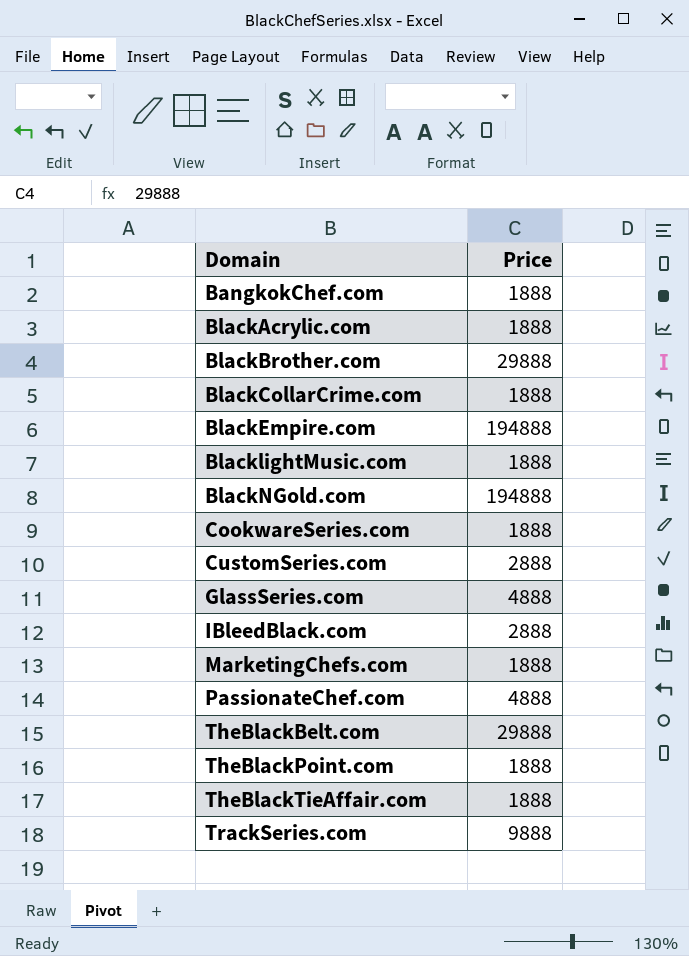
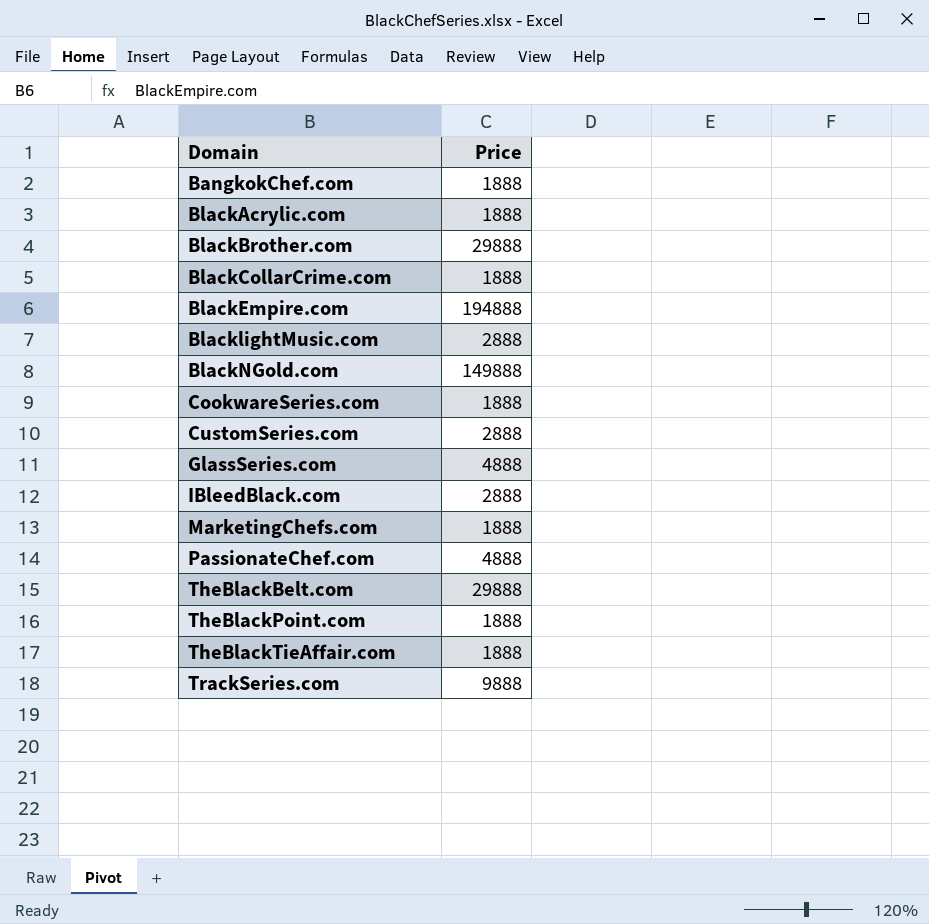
BlacklightMusic.com | Price: 1888 -> 2888
BlackNGold.com | Price: 194888 -> 149888

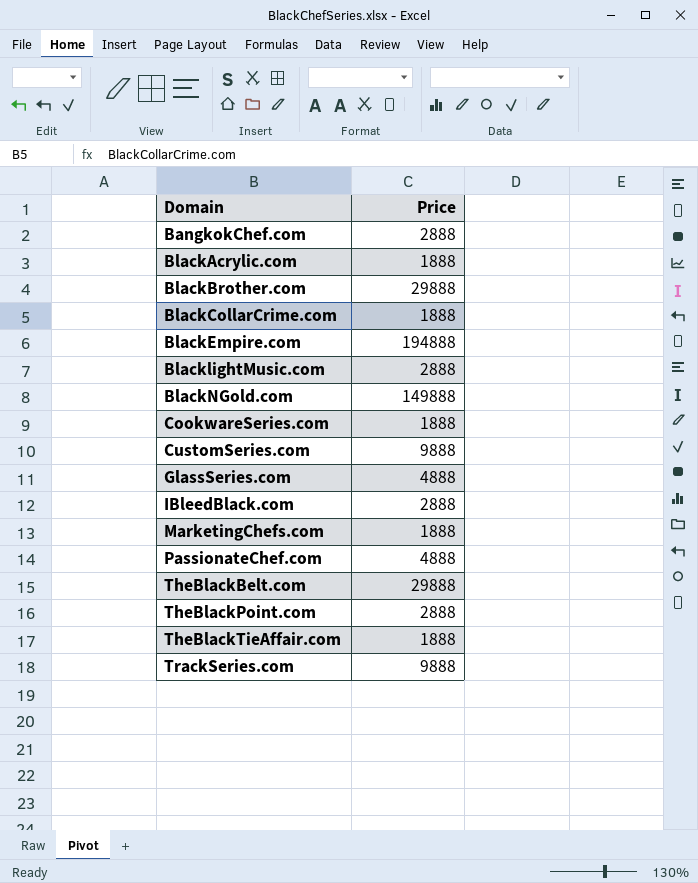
BangkokChef.com | Price: 1888 -> 2888
CustomSeries.com | Price: 2888 -> 9888
TheBlackPoint.com | Price: 1888 -> 2888

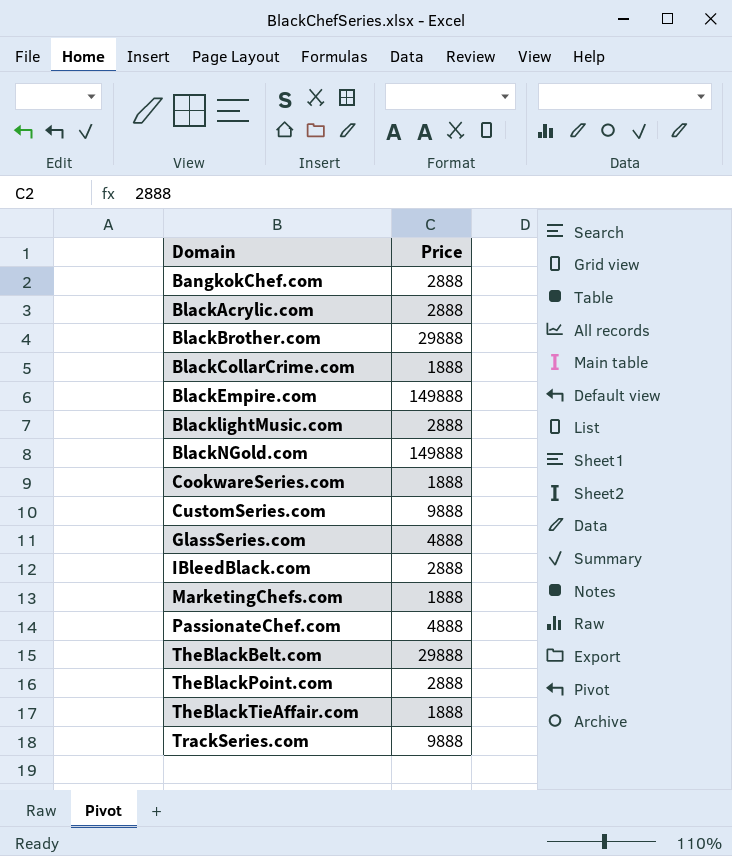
BlackAcrylic.com | Price: 1888 -> 2888
BlackEmpire.com | Price: 194888 -> 149888

